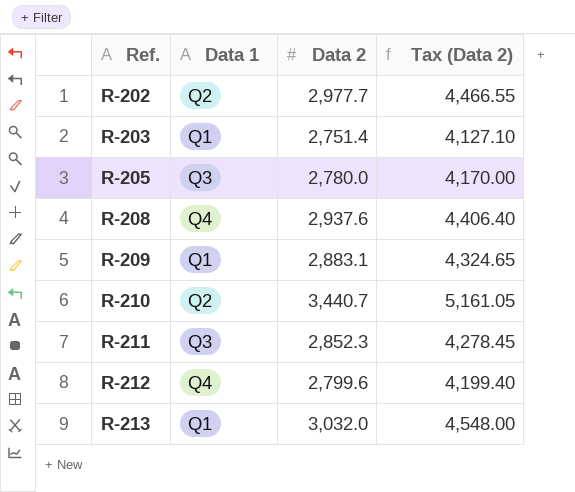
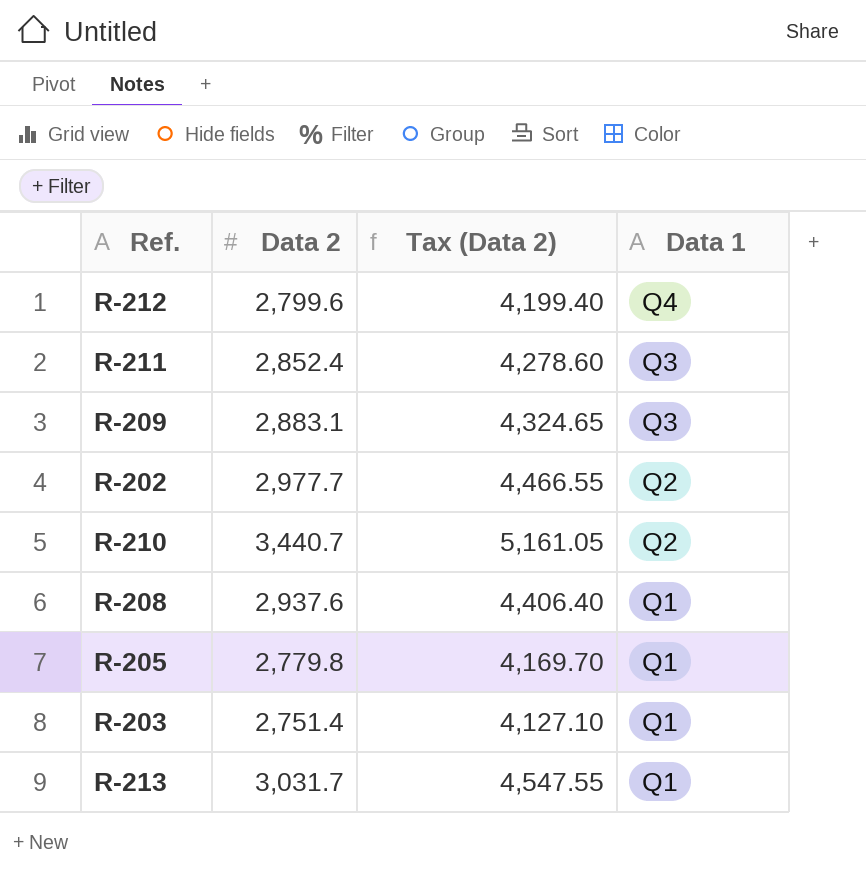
row order: Ref. ascending -> Data 1 descending
column Data 1 | position: 2 -> 4
R-211 | Data 2: 2,852.3 -> 2,852.4
R-211 | Tax (Data 2): 4,278.45 -> 4,278.60
R-209 | Data 1: Q1 -> Q3
R-208 | Data 1: Q4 -> Q1
R-205 | Data 2: 2,780.0 -> 2,779.8
R-205 | Tax (Data 2): 4,170.00 -> 4,169.70
R-205 | Data 1: Q3 -> Q1
R-213 | Data 2: 3,032.0 -> 3,031.7
R-213 | Tax (Data 2): 4,548.00 -> 4,547.55

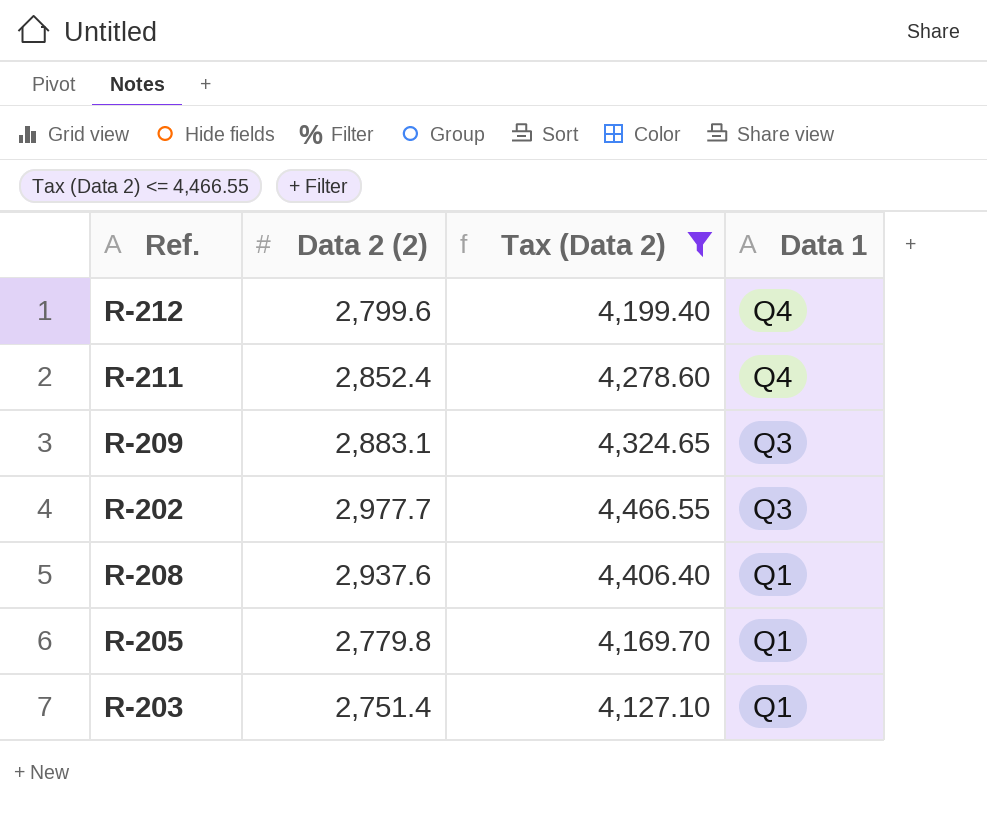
filter: none -> Tax (Data 2) <= 4,466.55
column name: Data 2 -> Data 2 (2)
R-211 | Data 1: Q3 -> Q4
R-202 | Data 1: Q2 -> Q3

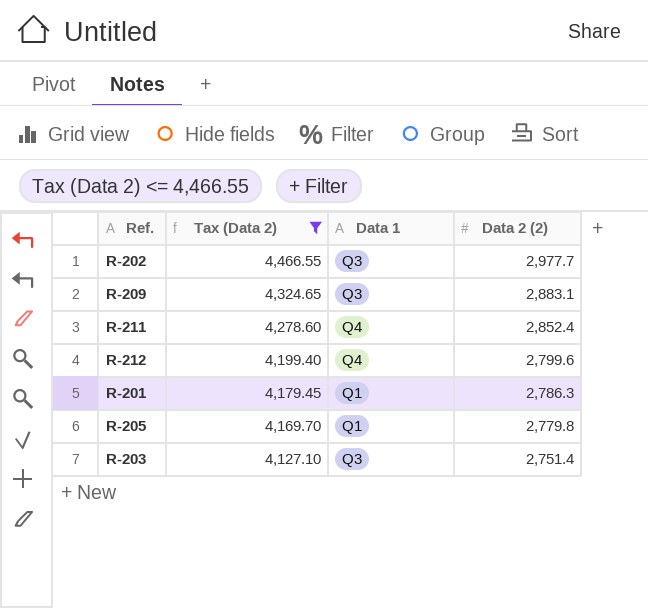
row order: Data 1 descending -> Tax (Data 2) descending
column Data 2 (2) | position: 2 -> 4
row R-208: 2,937.6 | 4,406.40 | Q1 -> none
row R-201: none -> 4,179.45 | Q1 | 2,786.3
R-203 | Data 1: Q1 -> Q3

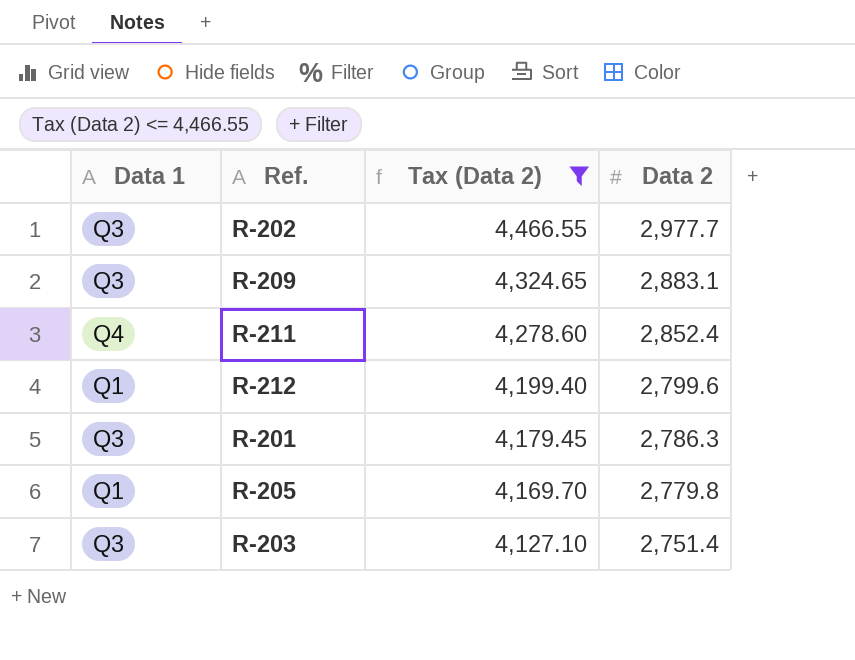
column Data 1 | position: 3 -> 1
column name: Data 2 (2) -> Data 2
R-212 | Data 1: Q4 -> Q1
R-201 | Data 1: Q1 -> Q3

